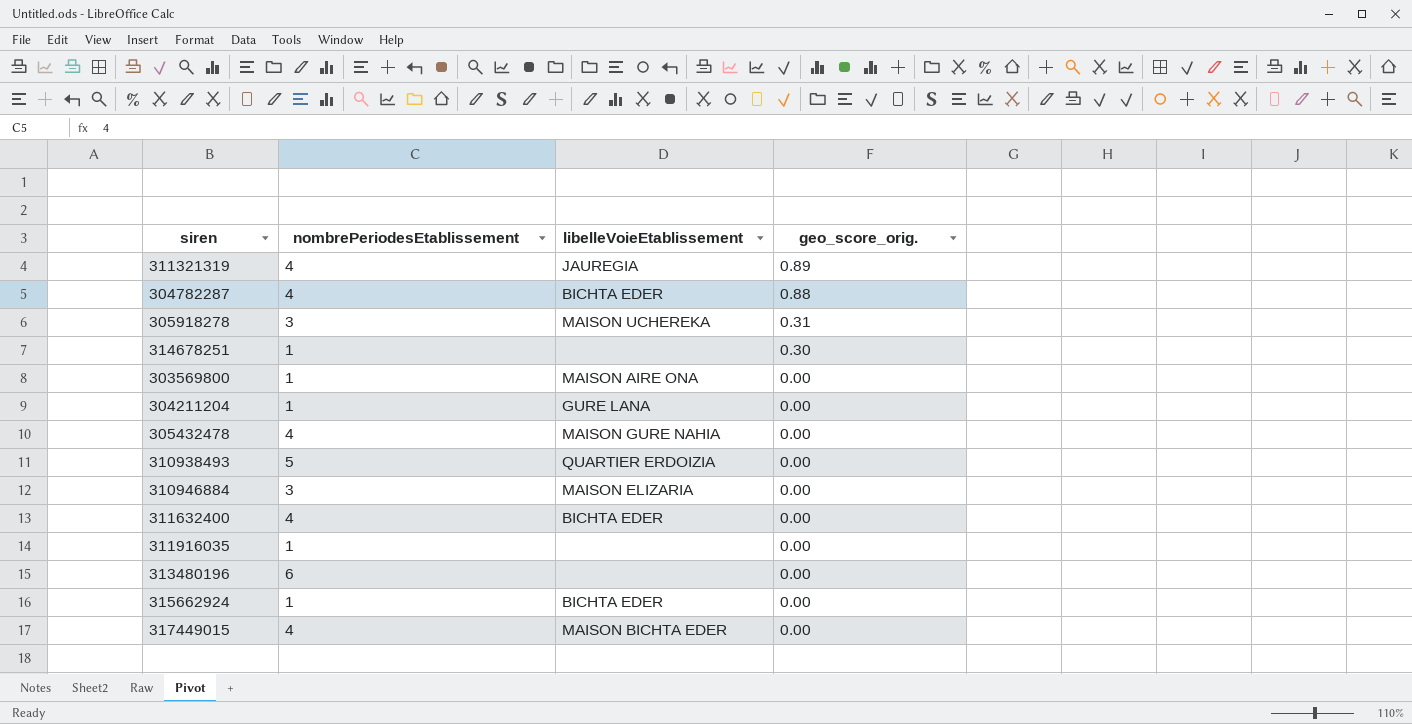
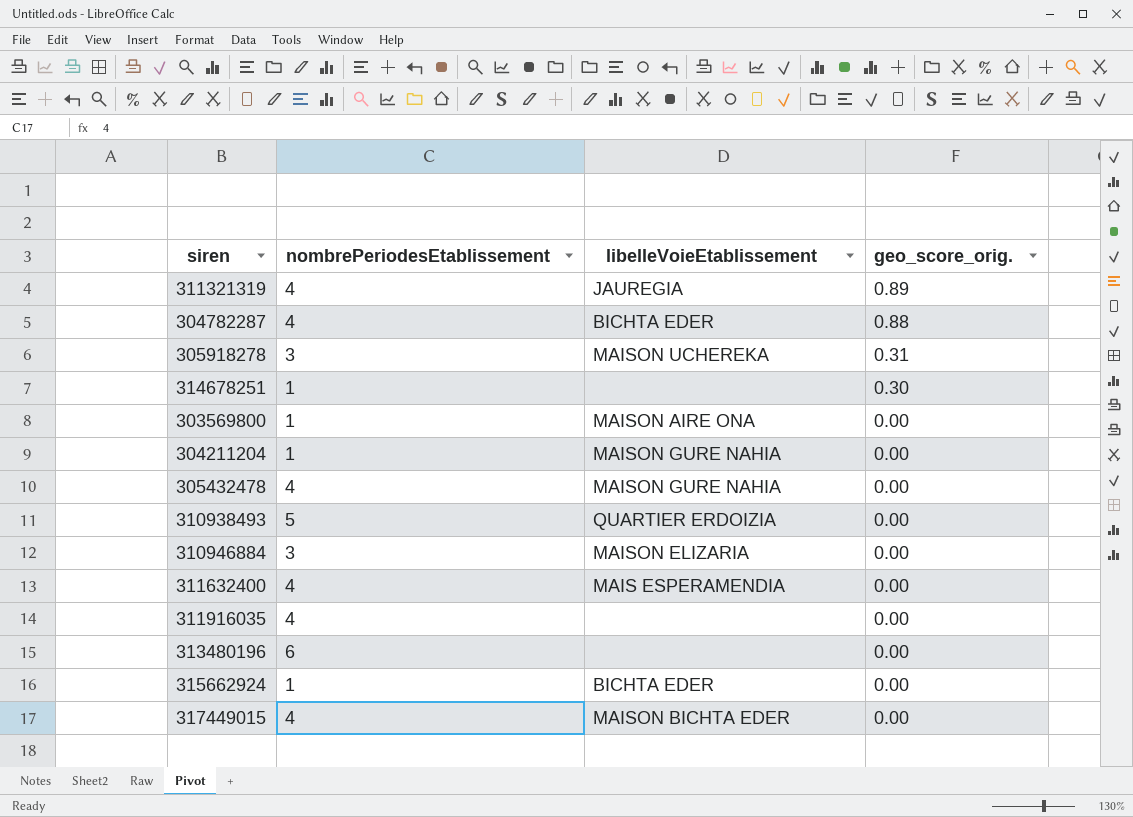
304211204 | libelleVoieEtablissement: GURE LANA -> MAISON GURE NAHIA
311632400 | libelleVoieEtablissement: BICHTA EDER -> MAIS ESPERAMENDIA
311916035 | nombrePeriodesEtablissement: 1 -> 4

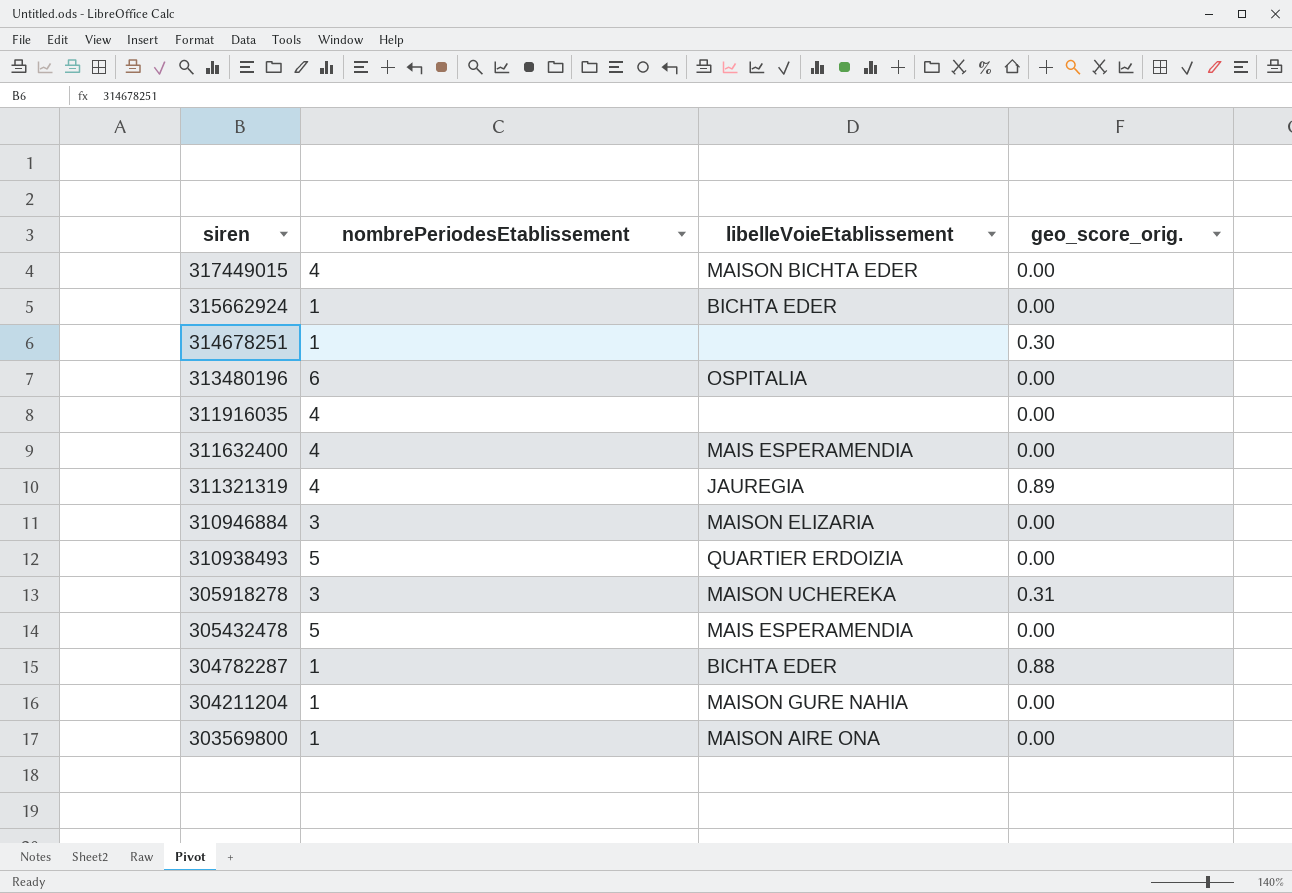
row order: geo_score_orig. descending -> siren descending
313480196 | libelleVoieEtablissement: none -> OSPITALIA
305432478 | nombrePeriodesEtablissement: 4 -> 5
305432478 | libelleVoieEtablissement: MAISON GURE NAHIA -> MAIS ESPERAMENDIA
304782287 | nombrePeriodesEtablissement: 4 -> 1

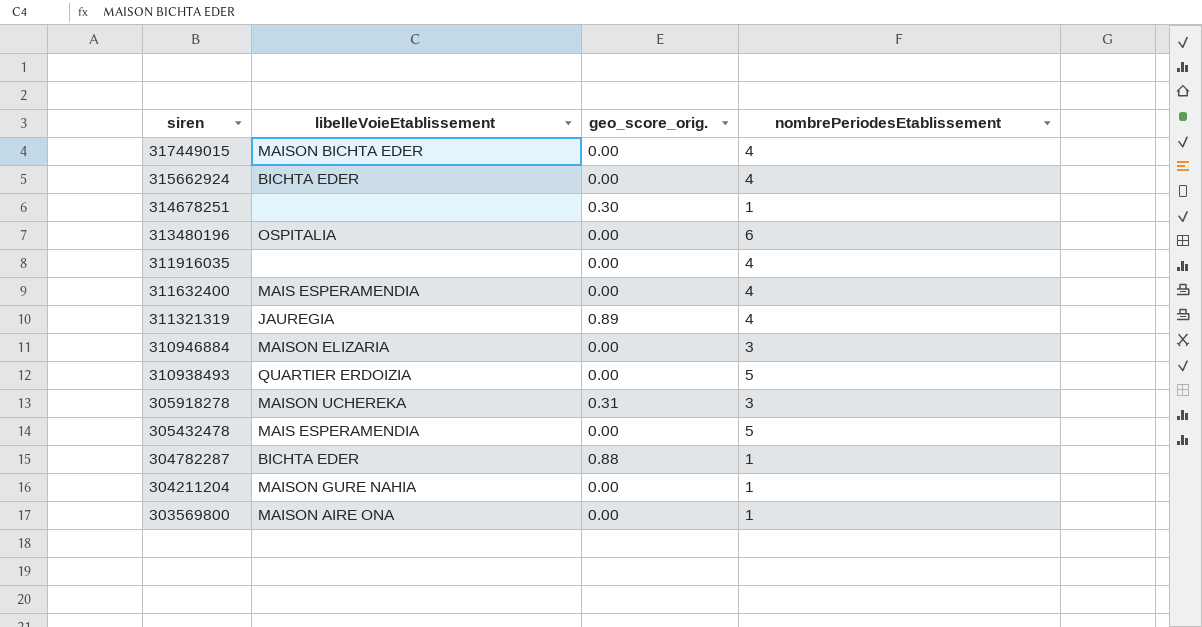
column nombrePeriodesEtablissement | position: 2 -> 4
315662924 | nombrePeriodesEtablissement: 1 -> 4

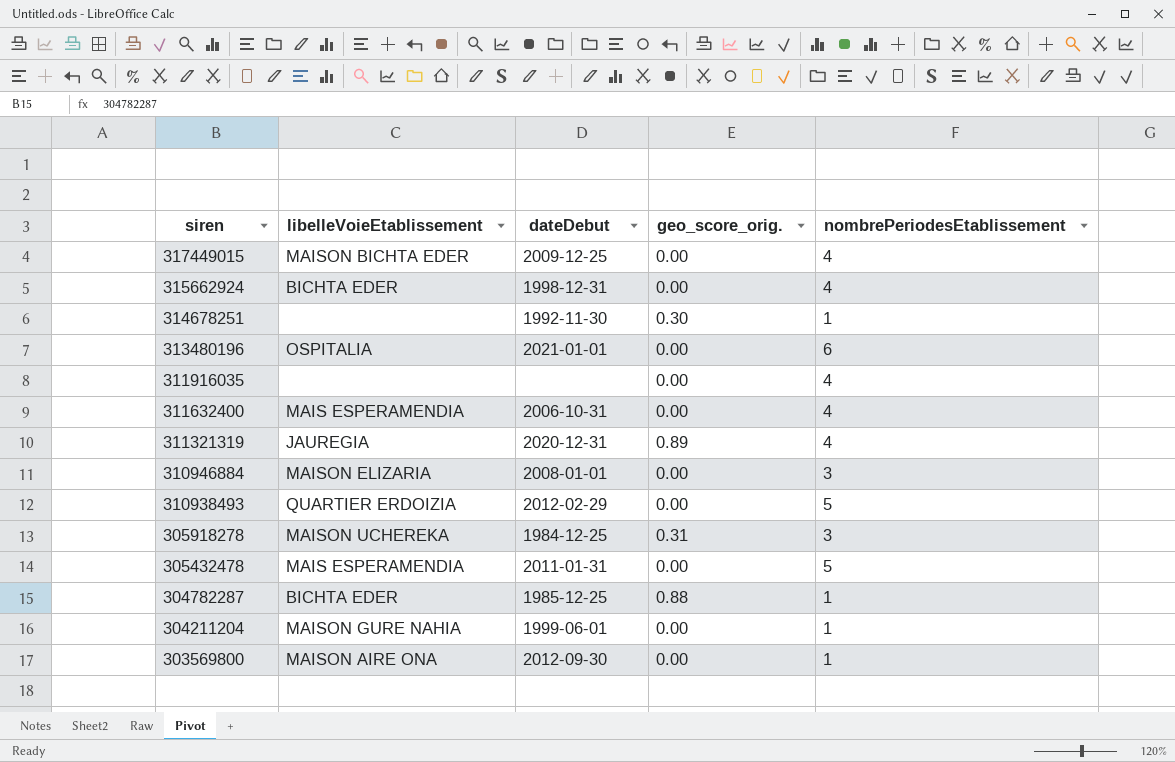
column dateDebut | position: none -> 3

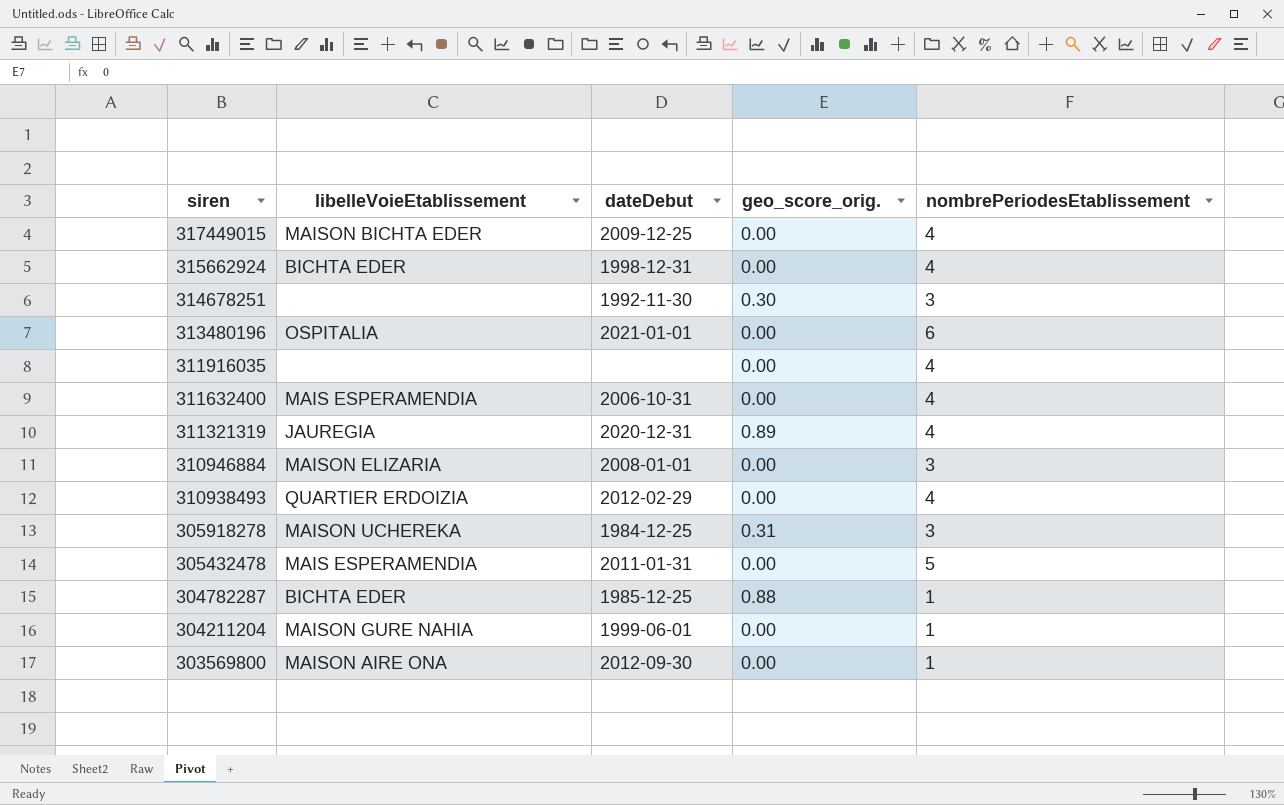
314678251 | nombrePeriodesEtablissement: 1 -> 3
310938493 | nombrePeriodesEtablissement: 5 -> 4

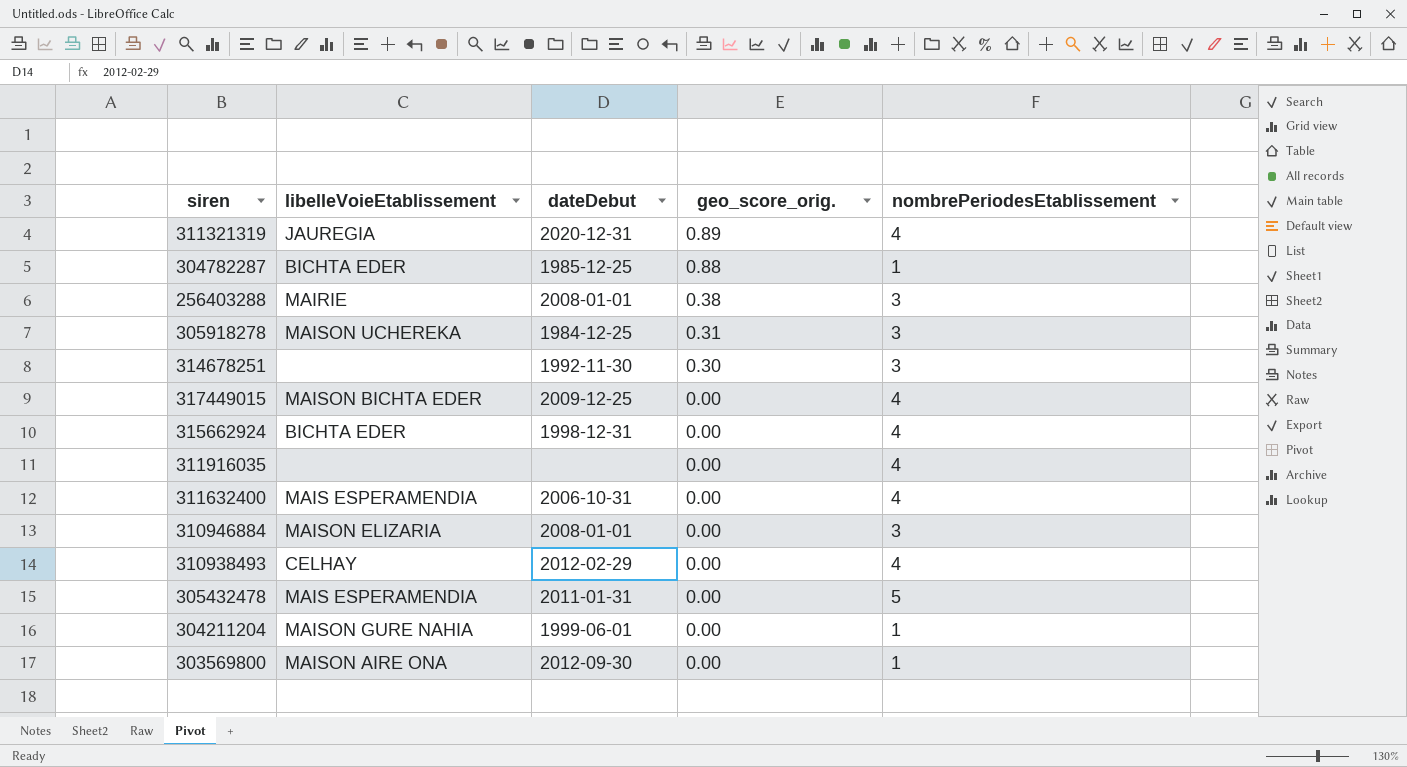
row order: siren descending -> geo_score_orig. descending
row 313480196: OSPITALIA | 2021-01-01 | 0.00 | 6 -> none
row 256403288: none -> MAIRIE | 2008-01-01 | 0.38 | 3
310938493 | libelleVoieEtablissement: QUARTIER ERDOIZIA -> CELHAY

